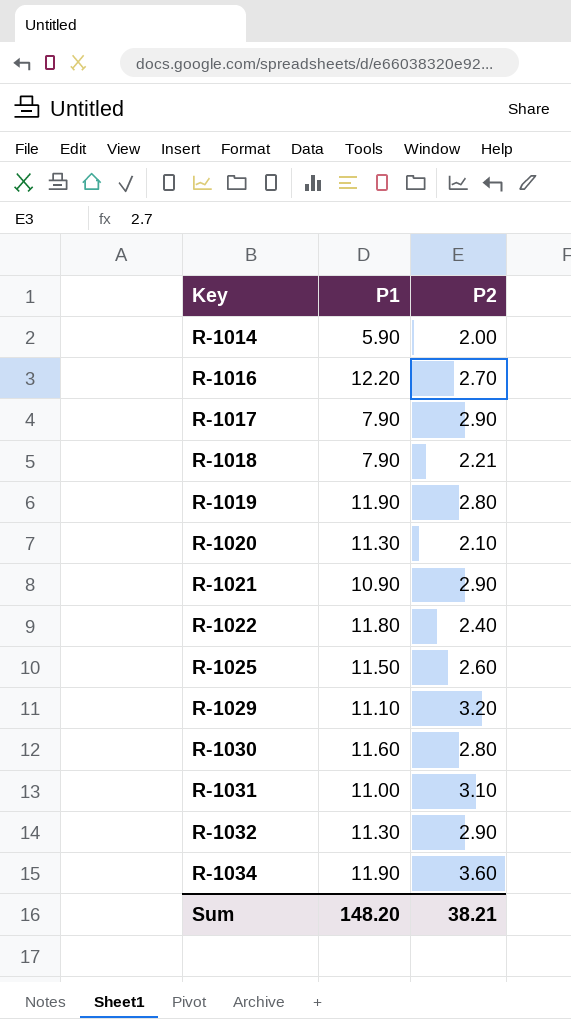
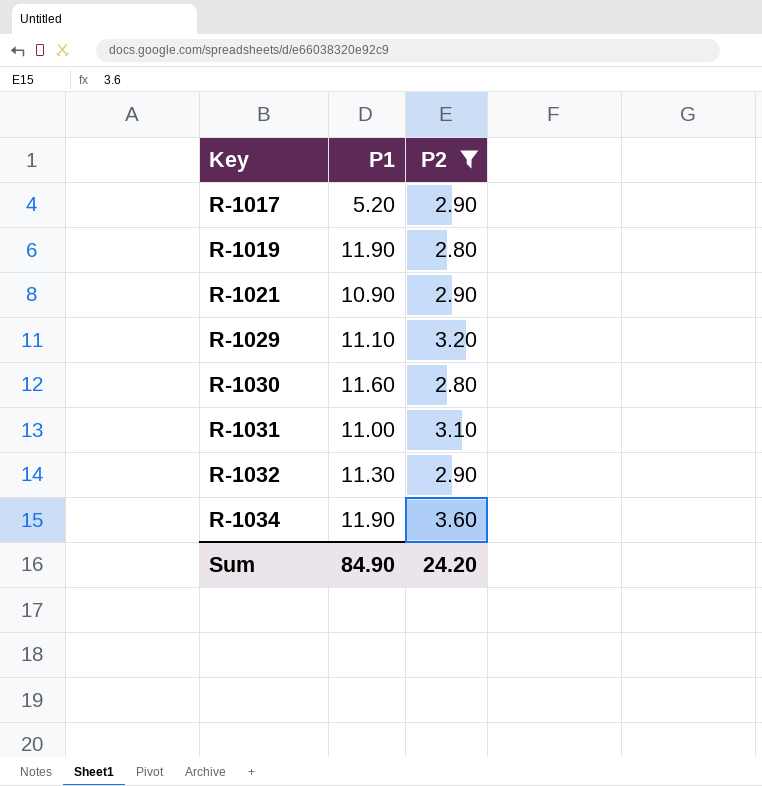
filter: none -> P2 >= 2.80
R-1017 | P1: 7.90 -> 5.20
Sum | P1: 148.20 -> 84.90
Sum | P2: 38.21 -> 24.20

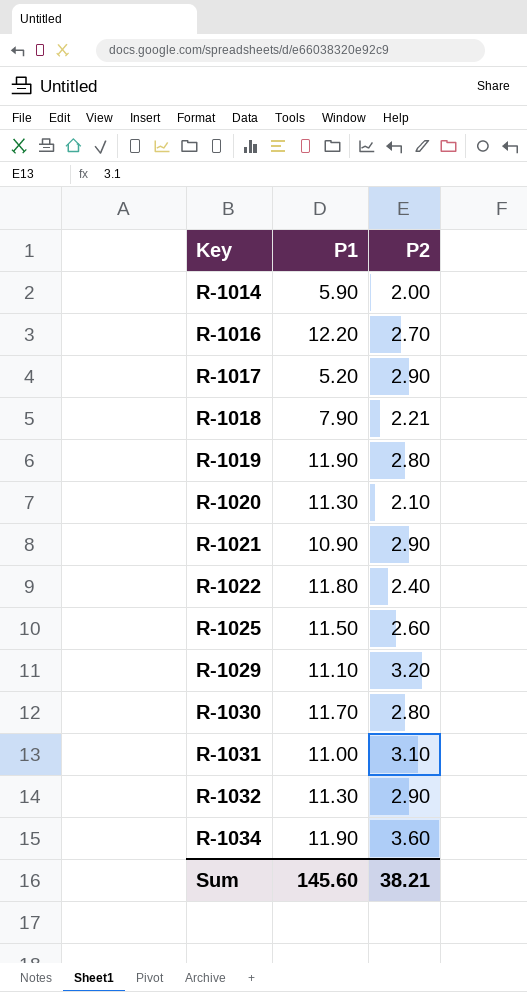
filter: P2 >= 2.80 -> none
R-1030 | P1: 11.60 -> 11.70
Sum | P1: 84.90 -> 145.60
Sum | P2: 24.20 -> 38.21

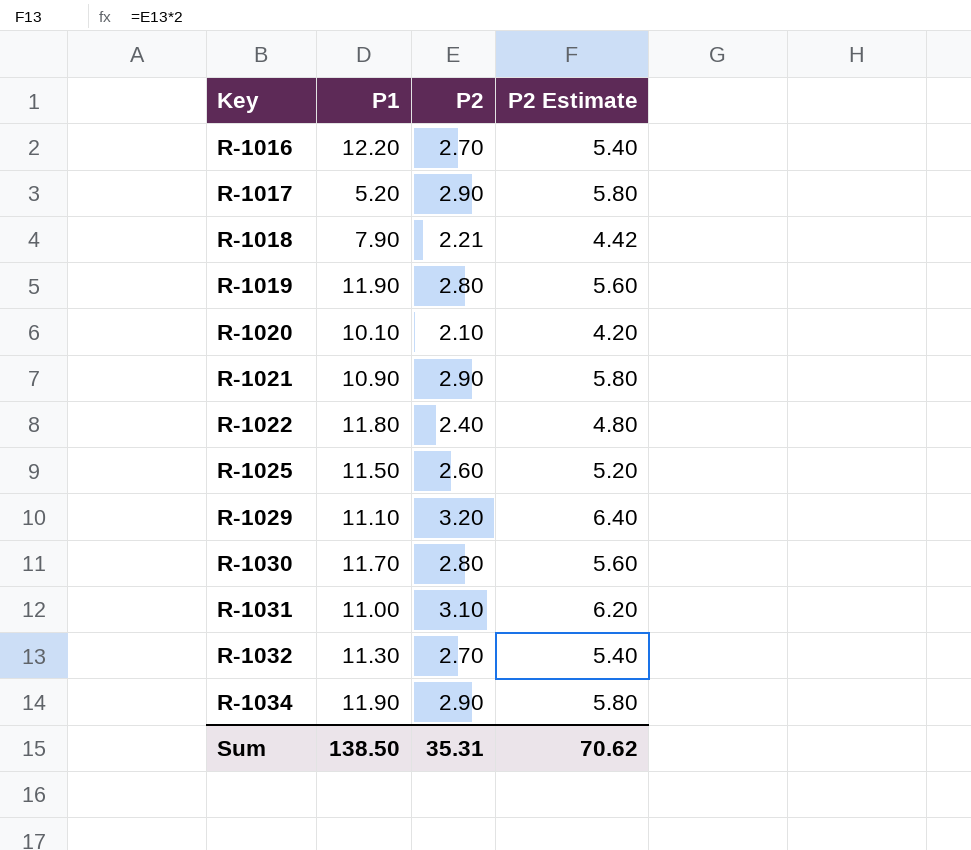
column P2 Estimate | formula: none -> [P2] * 2
row R-1014: 5.90 | 2.00 -> none
R-1020 | P1: 11.30 -> 10.10
R-1032 | P2: 2.90 -> 2.70
R-1034 | P2: 3.60 -> 2.90
Sum | P1: 145.60 -> 138.50
Sum | P2: 38.21 -> 35.31

